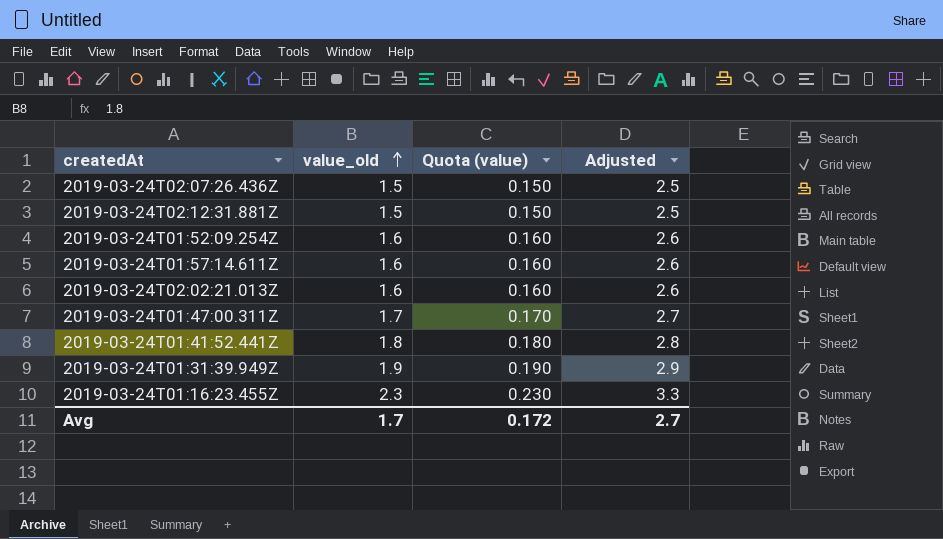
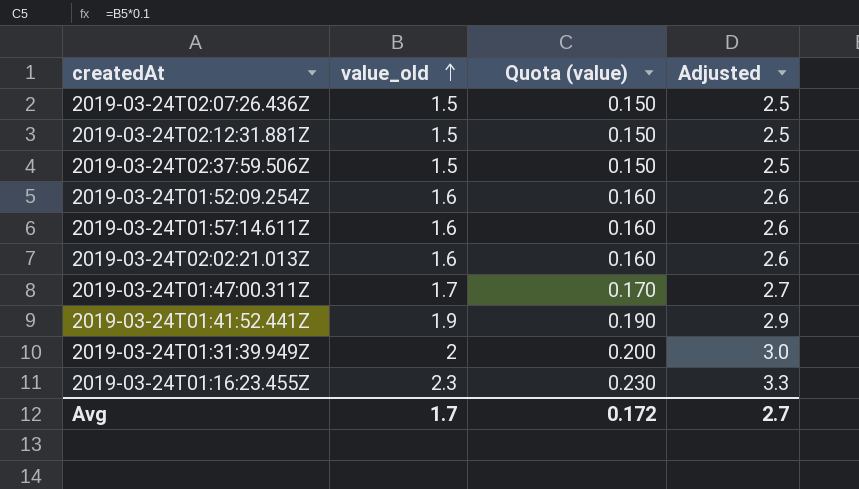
row 2019-03-24T02:37:59.506Z: none -> 1.5 | 0.150 | 2.5
2019-03-24T01:41:52.441Z | value_old: 1.8 -> 1.9
2019-03-24T01:41:52.441Z | Quota (value): 0.180 -> 0.190
2019-03-24T01:41:52.441Z | Adjusted: 2.8 -> 2.9
2019-03-24T01:31:39.949Z | value_old: 1.9 -> 2
2019-03-24T01:31:39.949Z | Quota (value): 0.190 -> 0.200
2019-03-24T01:31:39.949Z | Adjusted: 2.9 -> 3.0

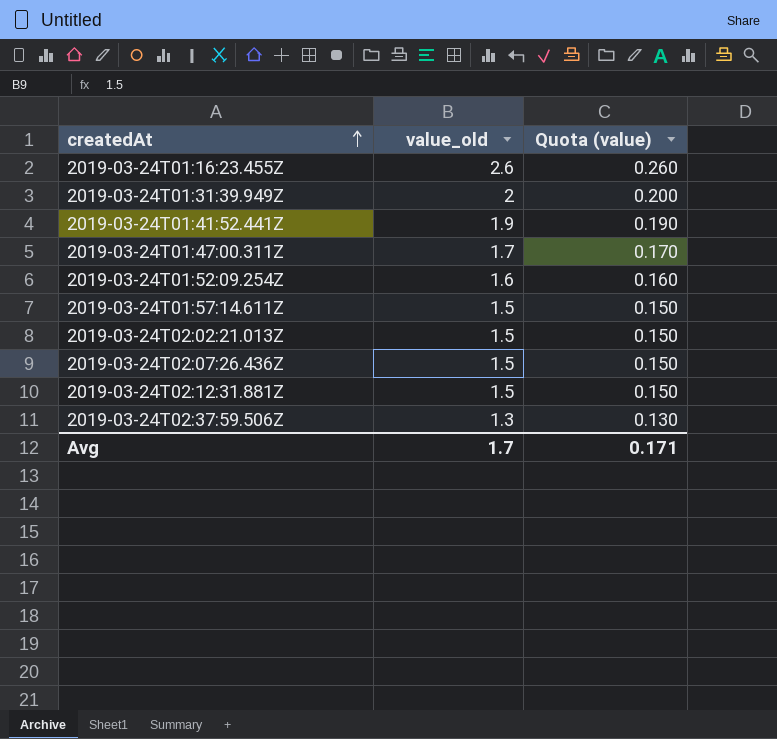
row order: value_old ascending -> createdAt ascending
column Adjusted | formula: [value_old] + 1 -> none
2019-03-24T01:16:23.455Z | value_old: 2.3 -> 2.6
2019-03-24T01:16:23.455Z | Quota (value): 0.230 -> 0.260
2019-03-24T01:57:14.611Z | value_old: 1.6 -> 1.5
2019-03-24T01:57:14.611Z | Quota (value): 0.160 -> 0.150
2019-03-24T02:02:21.013Z | value_old: 1.6 -> 1.5
2019-03-24T02:02:21.013Z | Quota (value): 0.160 -> 0.150
2019-03-24T02:37:59.506Z | value_old: 1.5 -> 1.3
2019-03-24T02:37:59.506Z | Quota (value): 0.150 -> 0.130
Avg | Quota (value): 0.172 -> 0.171

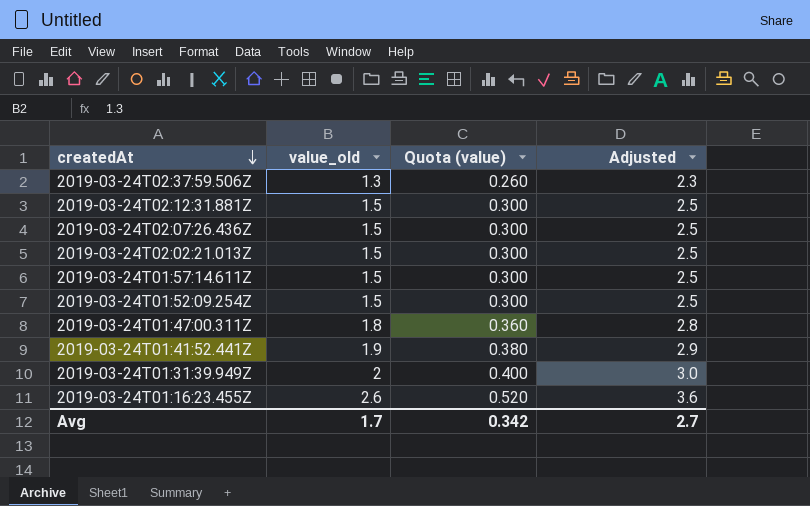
row order: createdAt ascending -> createdAt descending
column Quota (value) | formula: [value_old] * 0.1 -> [value_old] * 0.2
column Adjusted | formula: none -> [value_old] + 1
2019-03-24T01:52:09.254Z | value_old: 1.6 -> 1.5
2019-03-24T01:47:00.311Z | value_old: 1.7 -> 1.8
Avg | Quota (value): 0.171 -> 0.342

